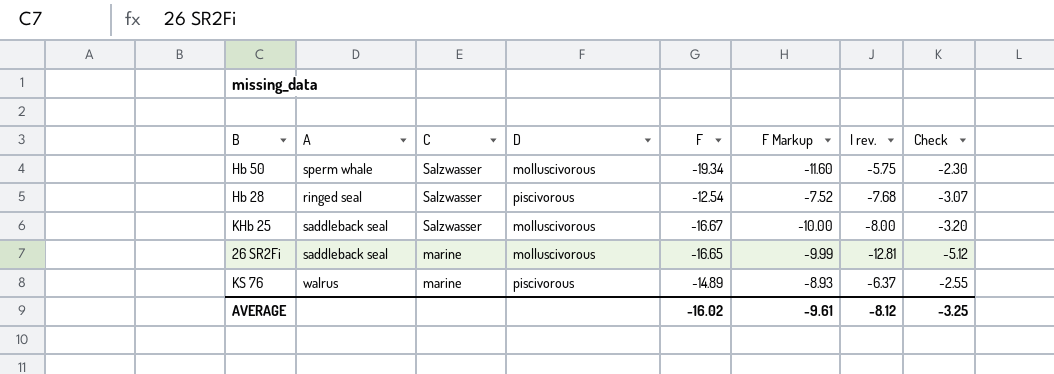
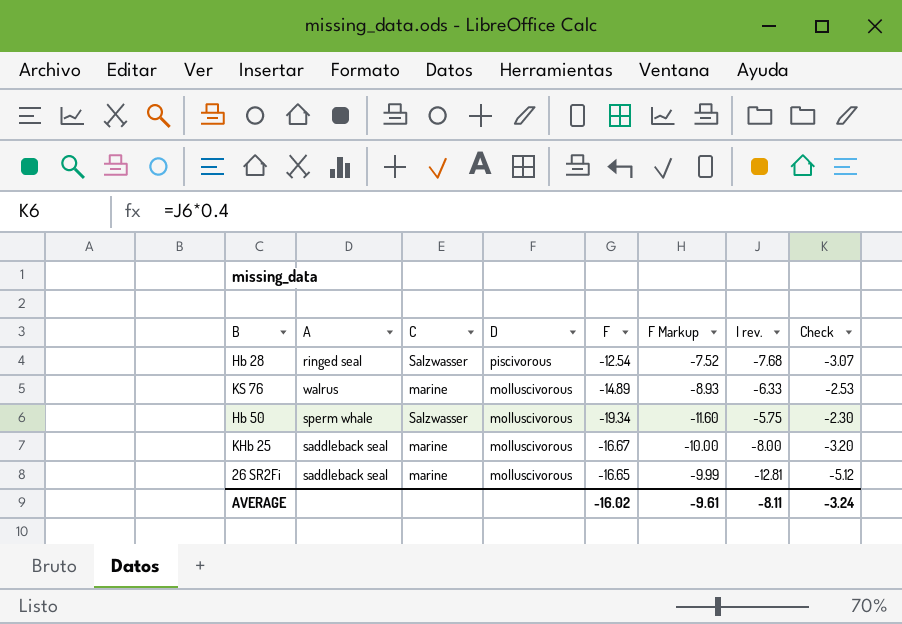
row order: C descending -> D descending
KS 76 | D: piscivorous -> molluscivorous
KS 76 | I rev.: -6.37 -> -6.33
KS 76 | Check: -2.55 -> -2.53
KHb 25 | C: Salzwasser -> marine
AVERAGE | I rev.: -8.12 -> -8.11
AVERAGE | Check: -3.25 -> -3.24

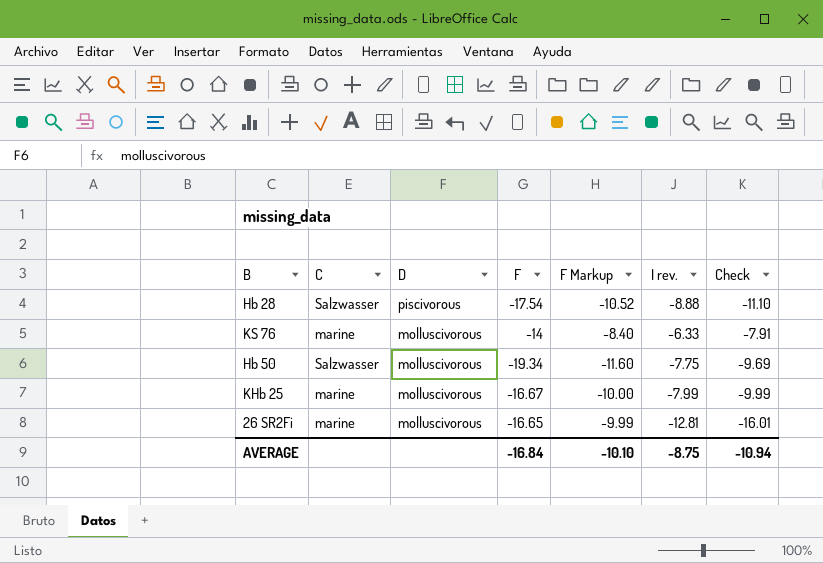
column A | position: 2 -> none
column Check | formula: [I rev.] * 0.4 -> [I rev.] * 1.25
Hb 28 | F: -12.54 -> -17.54
Hb 28 | F Markup: -7.52 -> -10.52
Hb 28 | I rev.: -7.68 -> -8.88
KS 76 | F: -14.89 -> -14
KS 76 | F Markup: -8.93 -> -8.40
Hb 50 | I rev.: -5.75 -> -7.75
KHb 25 | I rev.: -8.00 -> -7.99
AVERAGE | F: -16.02 -> -16.84
AVERAGE | F Markup: -9.61 -> -10.10
AVERAGE | I rev.: -8.11 -> -8.75
AVERAGE | Check: -3.24 -> -10.94

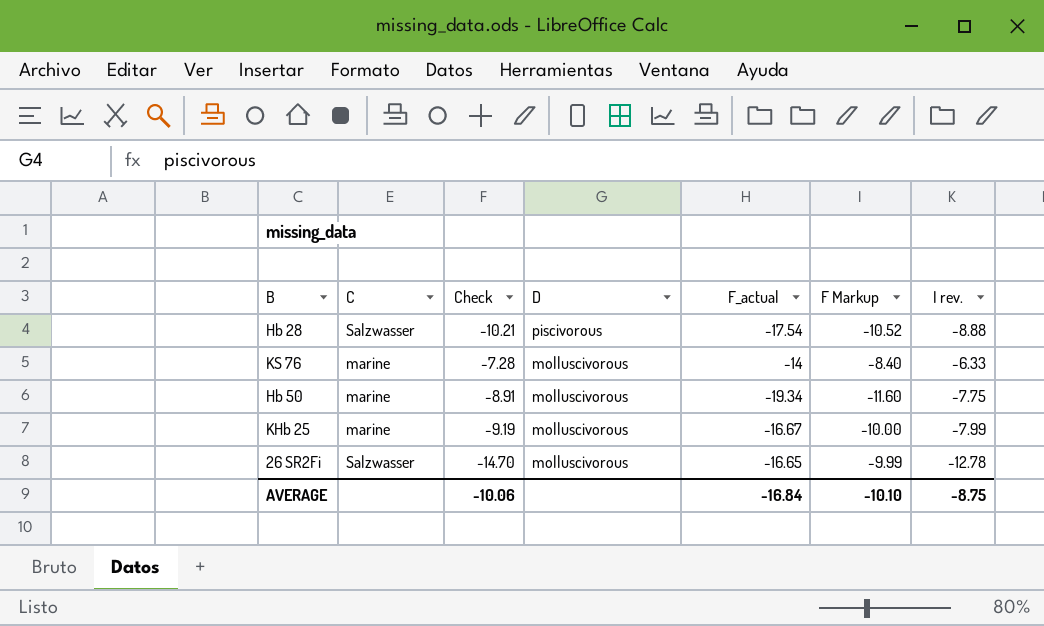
column Check | formula: [I rev.] * 1.25 -> [I rev.] * 1.15
column Check | position: 7 -> 3
column name: F -> F_actual
Hb 50 | C: Salzwasser -> marine
26 SR2Fi | C: marine -> Salzwasser
26 SR2Fi | I rev.: -12.81 -> -12.78
AVERAGE | Check: -10.94 -> -10.06

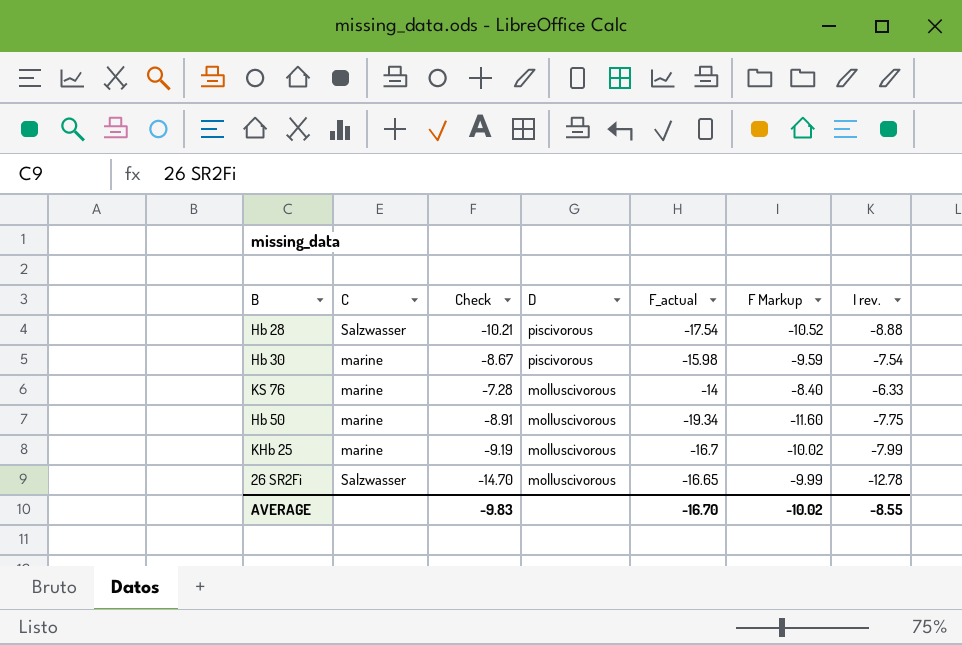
row Hb 30: none -> marine | -8.67 | piscivorous | -15.98 | -9.59 | -7.54
KHb 25 | F_actual: -16.67 -> -16.7
KHb 25 | F Markup: -10.00 -> -10.02
AVERAGE | Check: -10.06 -> -9.83
AVERAGE | F_actual: -16.84 -> -16.70
AVERAGE | F Markup: -10.10 -> -10.02
AVERAGE | I rev.: -8.75 -> -8.55

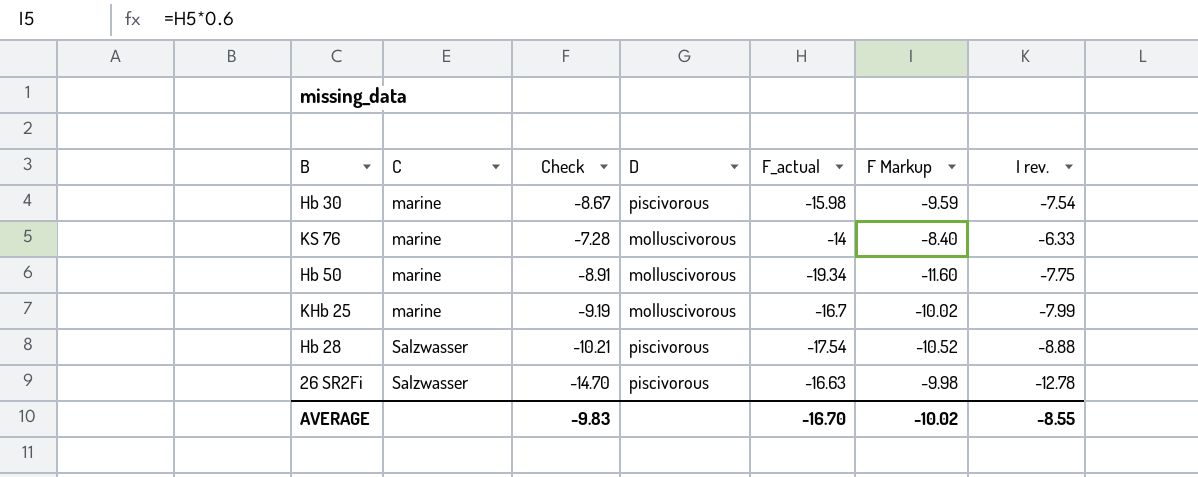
row order: D descending -> C ascending
26 SR2Fi | D: molluscivorous -> piscivorous
26 SR2Fi | F_actual: -16.65 -> -16.63
26 SR2Fi | F Markup: -9.99 -> -9.98

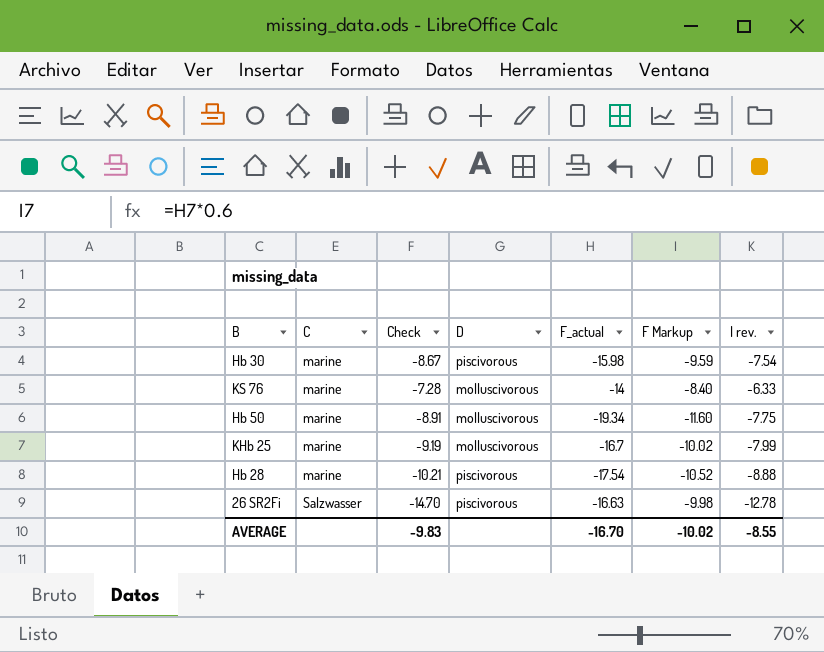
Hb 28 | C: Salzwasser -> marine

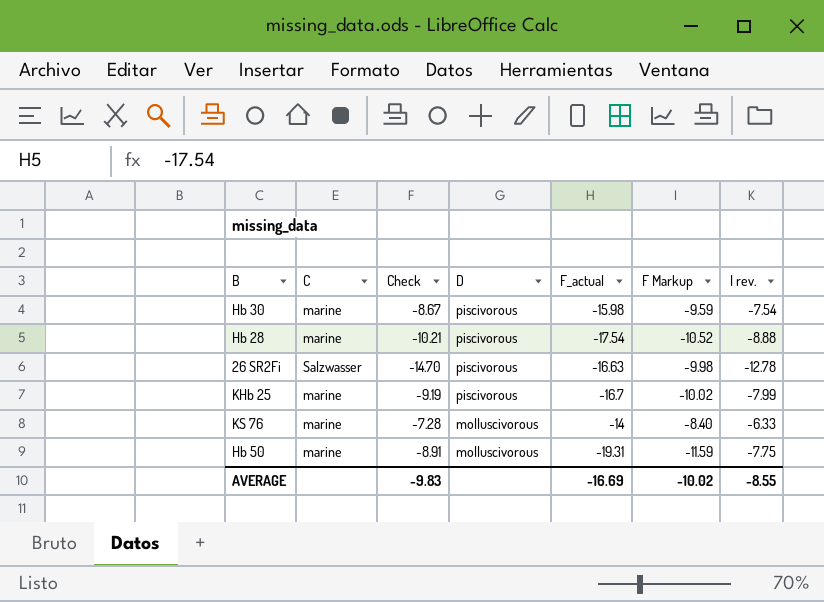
row order: C ascending -> D descending
KHb 25 | D: molluscivorous -> piscivorous
Hb 50 | F_actual: -19.34 -> -19.31
Hb 50 | F Markup: -11.60 -> -11.59
AVERAGE | F_actual: -16.70 -> -16.69

